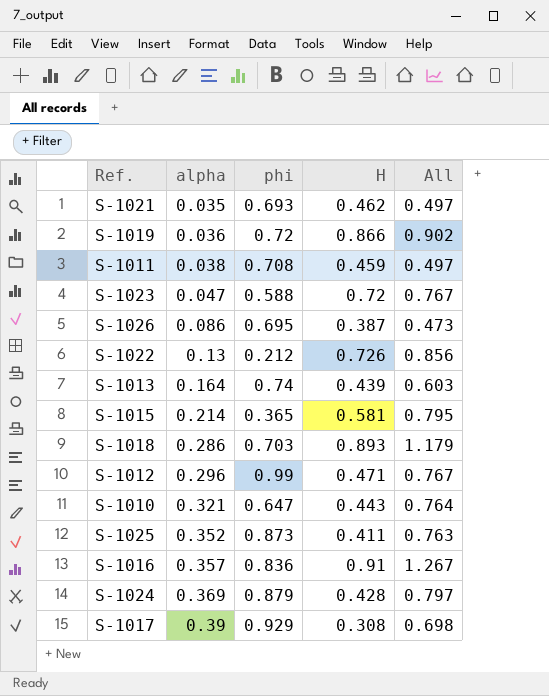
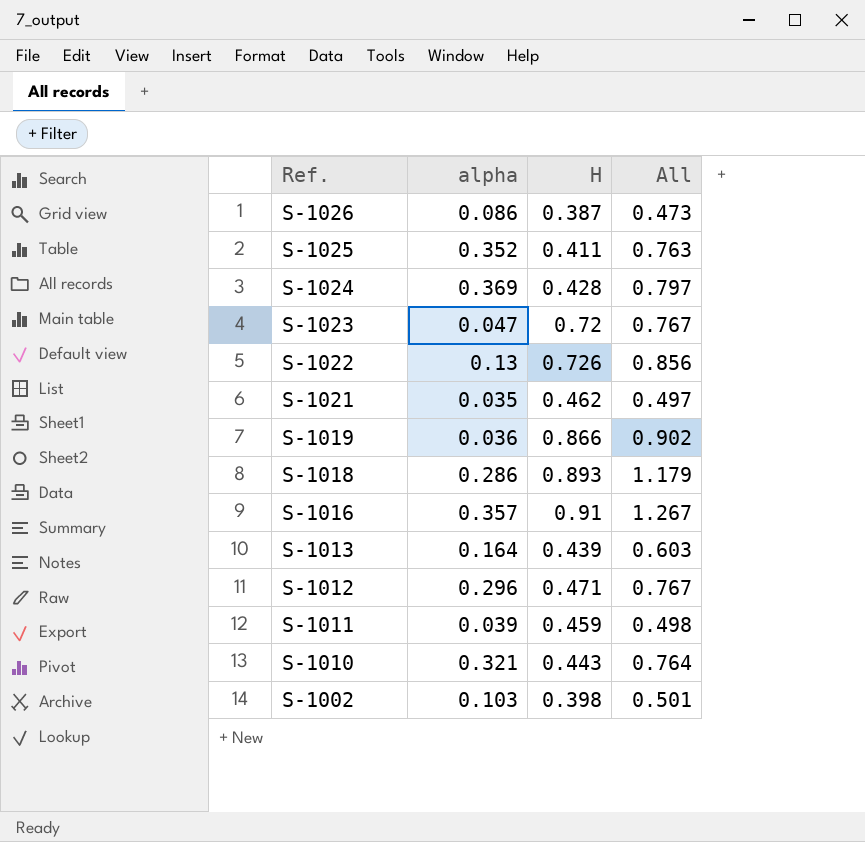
row order: alpha ascending -> Ref. descending
column phi | position: 3 -> none
row S-1015: 0.214 | 0.365 | 0.581 | 0.795 -> none
row S-1017: 0.39 | 0.929 | 0.308 | 0.698 -> none
S-1011 | alpha: 0.038 -> 0.039
S-1011 | All: 0.497 -> 0.498
row S-1002: none -> 0.103 | 0.398 | 0.501

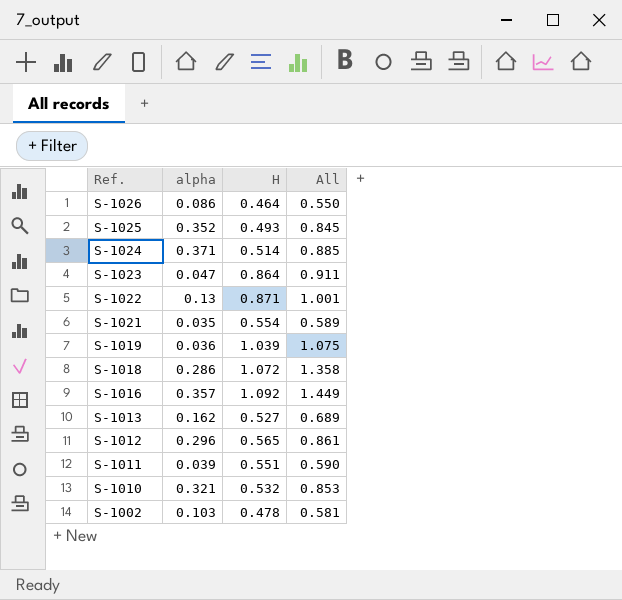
S-1026 | H: 0.387 -> 0.464
S-1026 | All: 0.473 -> 0.550
S-1025 | H: 0.411 -> 0.493
S-1025 | All: 0.763 -> 0.845
S-1024 | alpha: 0.369 -> 0.371
S-1024 | H: 0.428 -> 0.514
S-1024 | All: 0.797 -> 0.885
S-1023 | H: 0.72 -> 0.864
S-1023 | All: 0.767 -> 0.911
S-1022 | H: 0.726 -> 0.871
S-1022 | All: 0.856 -> 1.001
S-1021 | H: 0.462 -> 0.554
S-1021 | All: 0.497 -> 0.589
S-1019 | H: 0.866 -> 1.039
S-1019 | All: 0.902 -> 1.075
S-1018 | H: 0.893 -> 1.072
S-1018 | All: 1.179 -> 1.358
S-1016 | H: 0.91 -> 1.092
S-1016 | All: 1.267 -> 1.449
S-1013 | alpha: 0.164 -> 0.162
S-1013 | H: 0.439 -> 0.527
S-1013 | All: 0.603 -> 0.689
S-1012 | H: 0.471 -> 0.565
S-1012 | All: 0.767 -> 0.861
S-1011 | H: 0.459 -> 0.551
S-1011 | All: 0.498 -> 0.590
S-1010 | H: 0.443 -> 0.532
S-1010 | All: 0.764 -> 0.853
S-1002 | H: 0.398 -> 0.478
S-1002 | All: 0.501 -> 0.581

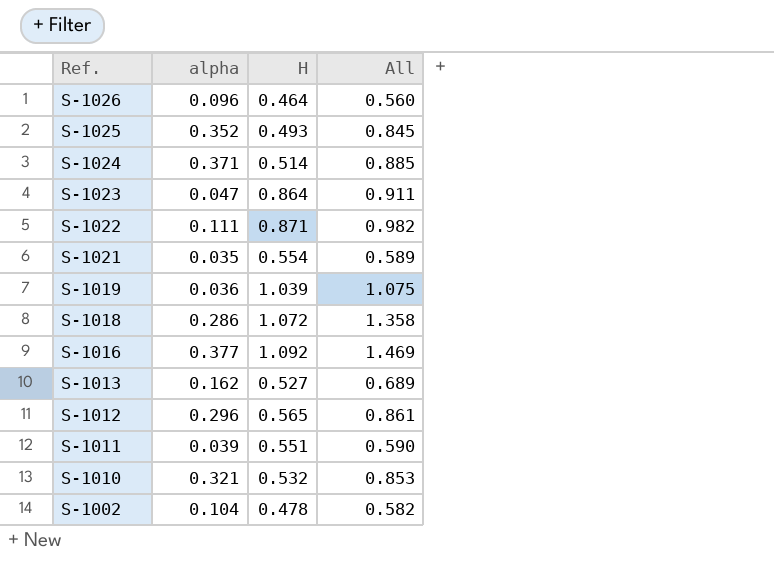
S-1026 | alpha: 0.086 -> 0.096
S-1026 | All: 0.550 -> 0.560
S-1022 | alpha: 0.13 -> 0.111
S-1022 | All: 1.001 -> 0.982
S-1016 | alpha: 0.357 -> 0.377
S-1016 | All: 1.449 -> 1.469
S-1002 | alpha: 0.103 -> 0.104
S-1002 | All: 0.581 -> 0.582

